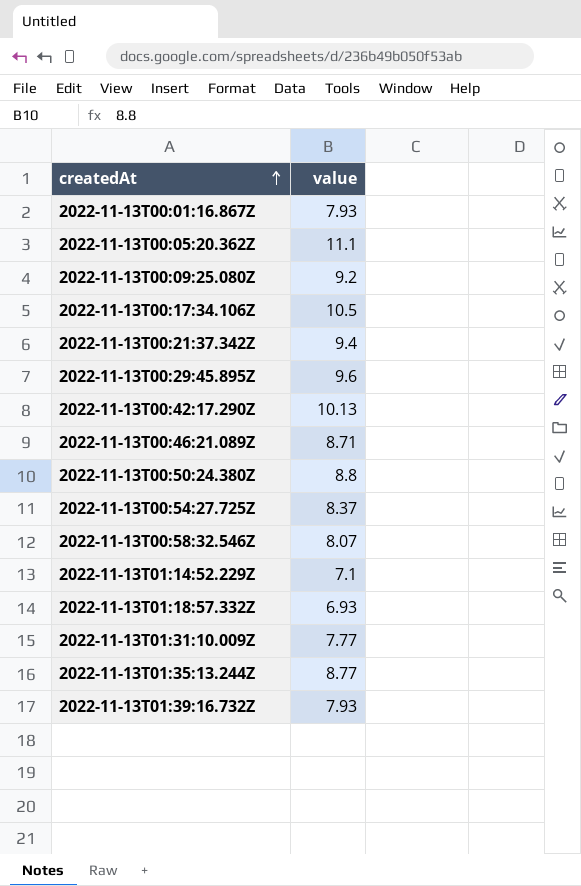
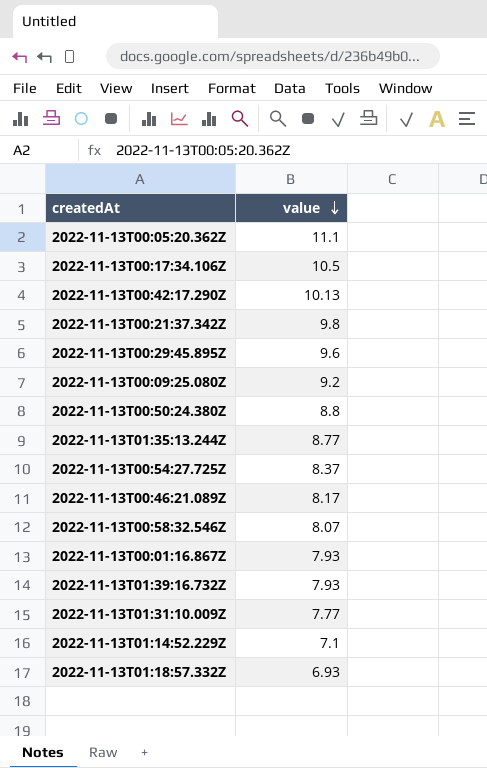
row order: createdAt ascending -> value descending
2022-11-13T00:21:37.342Z | value: 9.4 -> 9.8
2022-11-13T00:46:21.089Z | value: 8.71 -> 8.17

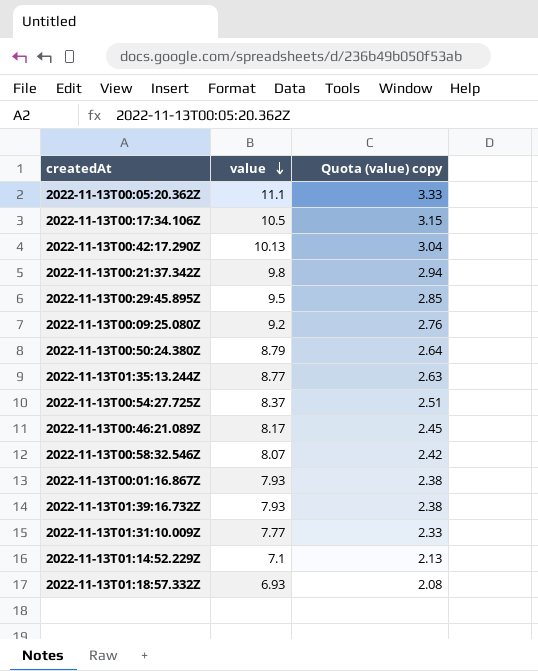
column Quota (value) copy | formula: none -> [value] * 0.3
2022-11-13T00:29:45.895Z | value: 9.6 -> 9.5
2022-11-13T00:50:24.380Z | value: 8.8 -> 8.79

